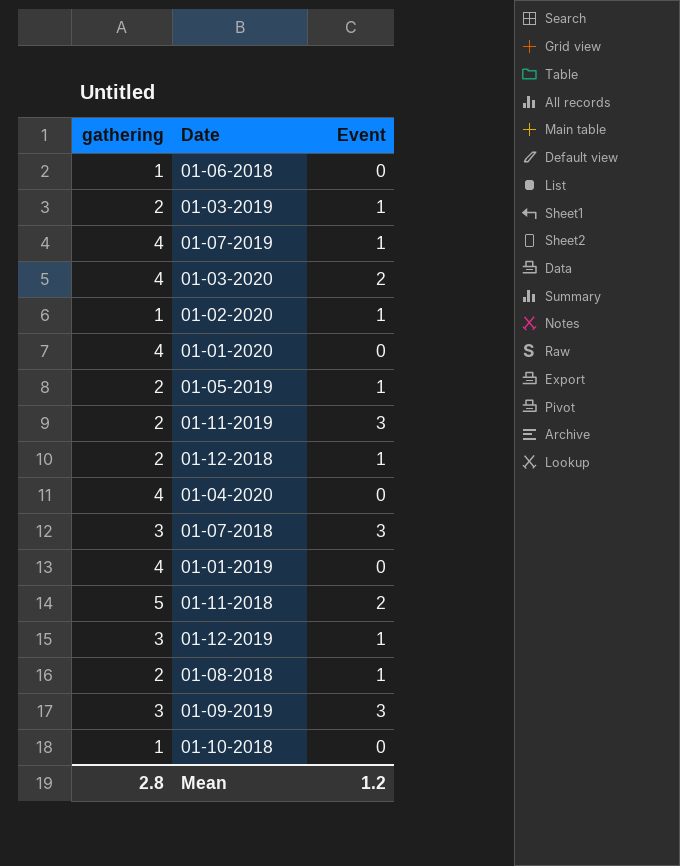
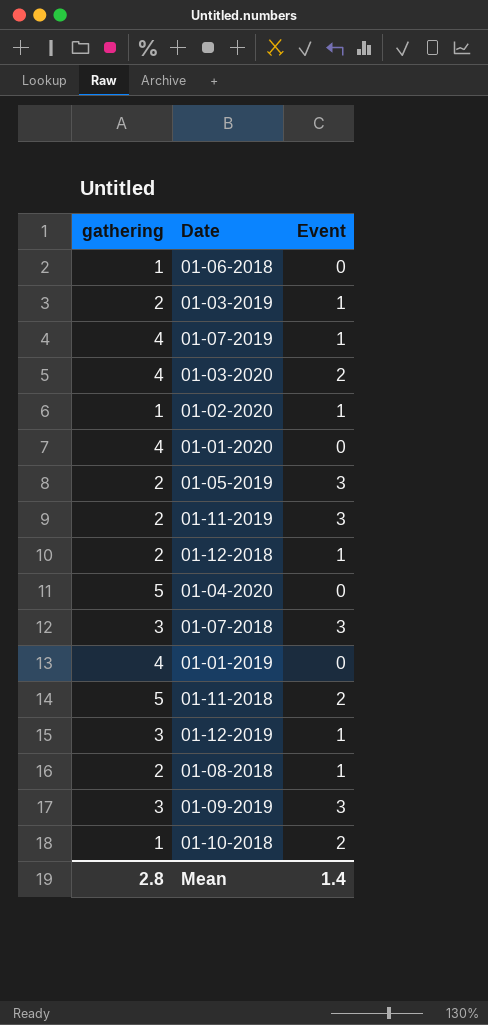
01-05-2019 | Event: 1 -> 3
01-04-2020 | gathering: 4 -> 5
01-10-2018 | Event: 0 -> 2
Mean | Event: 1.2 -> 1.4

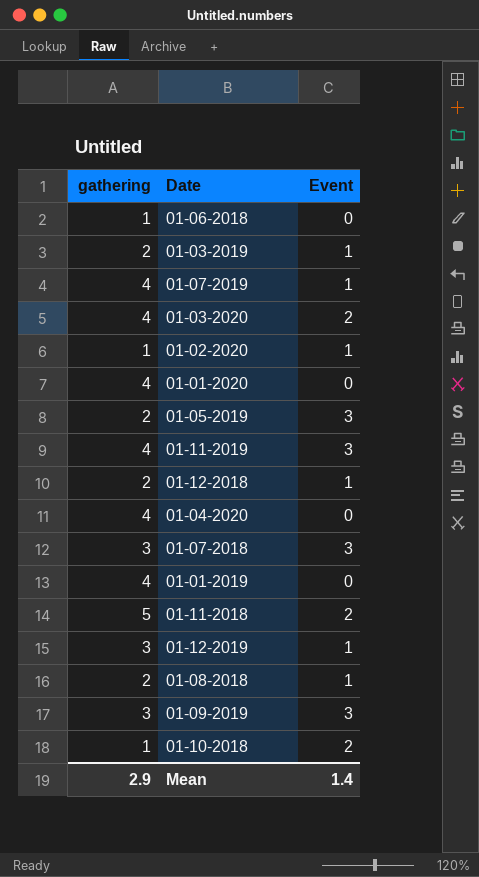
01-11-2019 | gathering: 2 -> 4
01-04-2020 | gathering: 5 -> 4
Mean | gathering: 2.8 -> 2.9

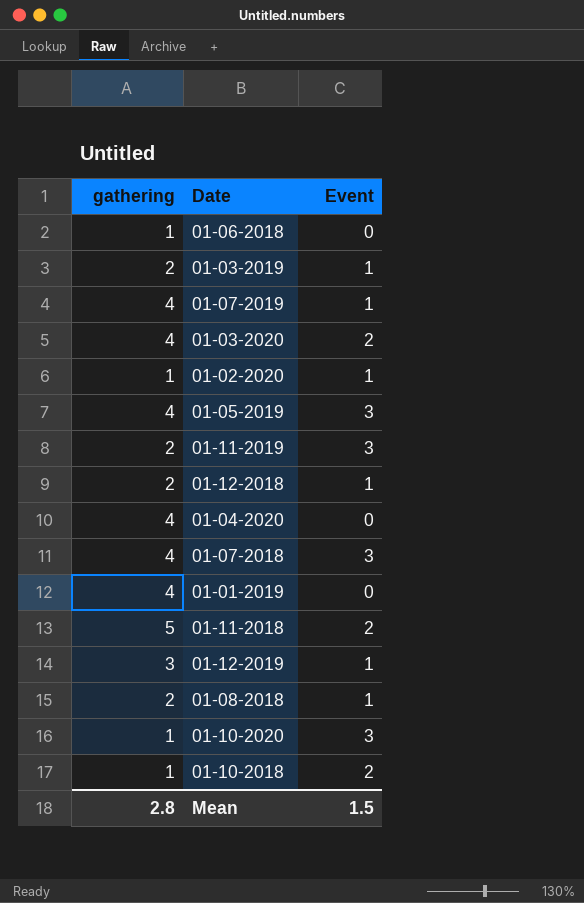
row 01-01-2020: 4 | 0 -> none
row 01-09-2019: 3 | 3 -> none
01-05-2019 | gathering: 2 -> 4
01-11-2019 | gathering: 4 -> 2
01-07-2018 | gathering: 3 -> 4
row 01-10-2020: none -> 1 | 3
Mean | gathering: 2.9 -> 2.8
Mean | Event: 1.4 -> 1.5

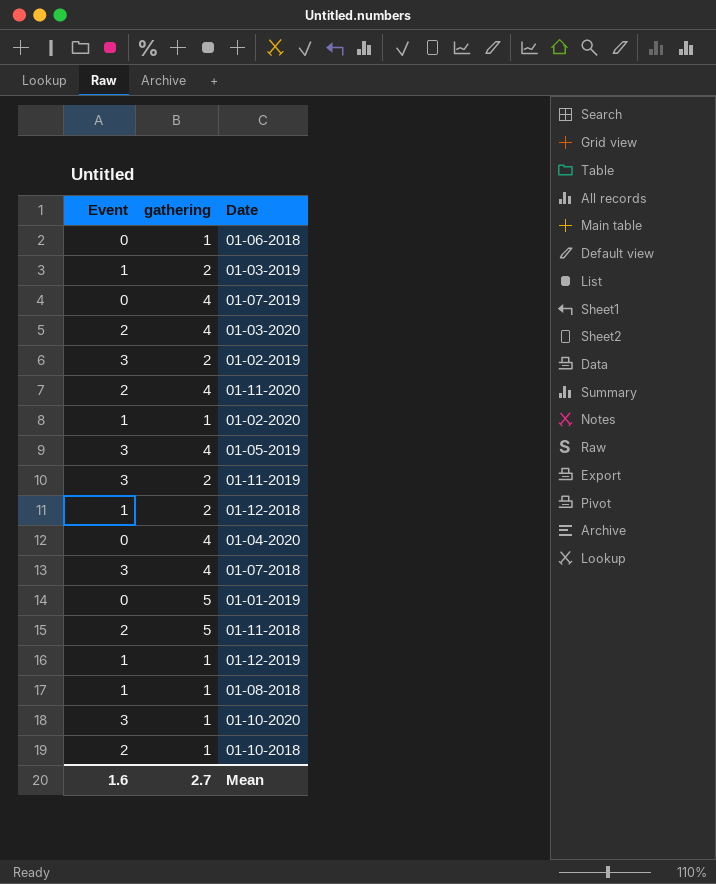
column Event | position: 3 -> 1
01-07-2019 | Event: 1 -> 0
row 01-02-2019: none -> 3 | 2
row 01-11-2020: none -> 2 | 4
01-01-2019 | gathering: 4 -> 5
01-12-2019 | gathering: 3 -> 1
01-08-2018 | gathering: 2 -> 1
Mean | Event: 1.5 -> 1.6
Mean | gathering: 2.8 -> 2.7

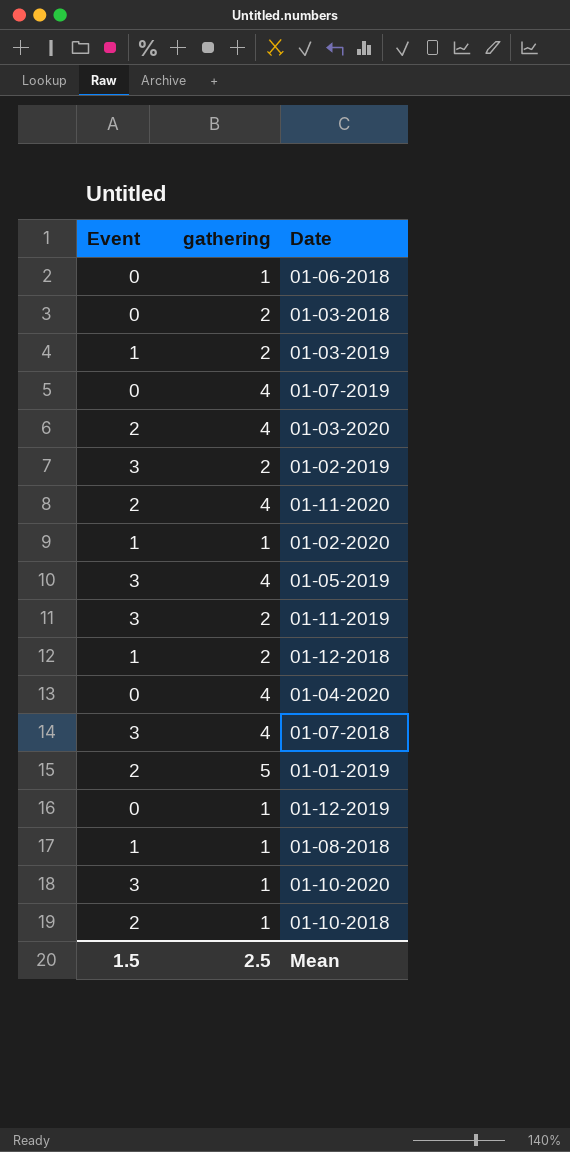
row 01-11-2018: 2 | 5 -> none
row 01-03-2018: none -> 0 | 2
01-01-2019 | Event: 0 -> 2
01-12-2019 | Event: 1 -> 0
Mean | Event: 1.6 -> 1.5
Mean | gathering: 2.7 -> 2.5

